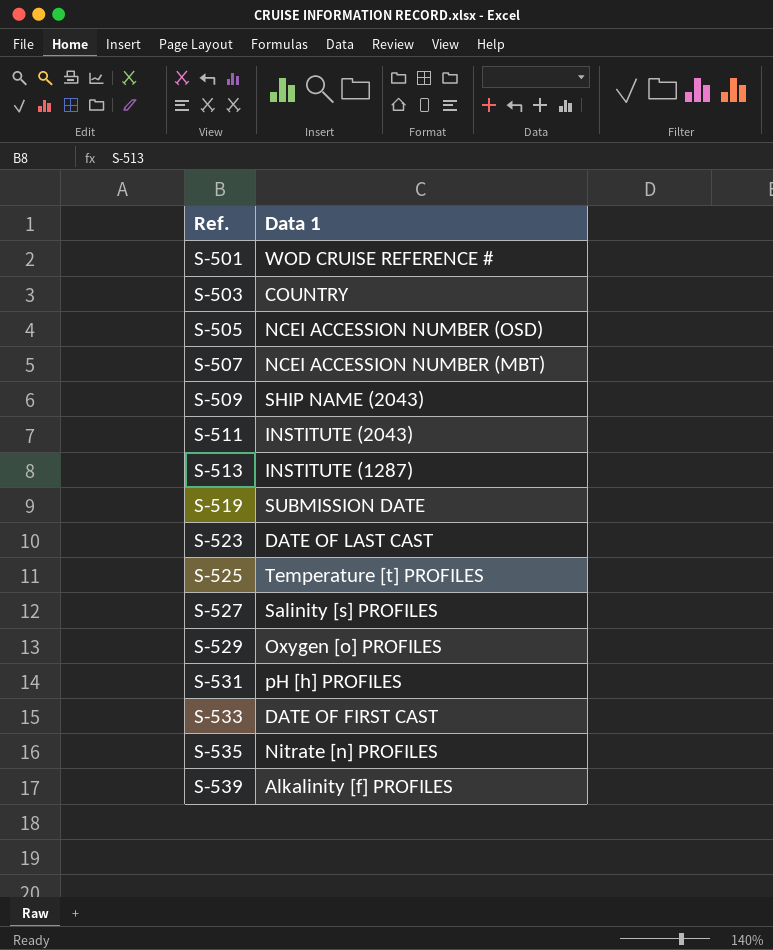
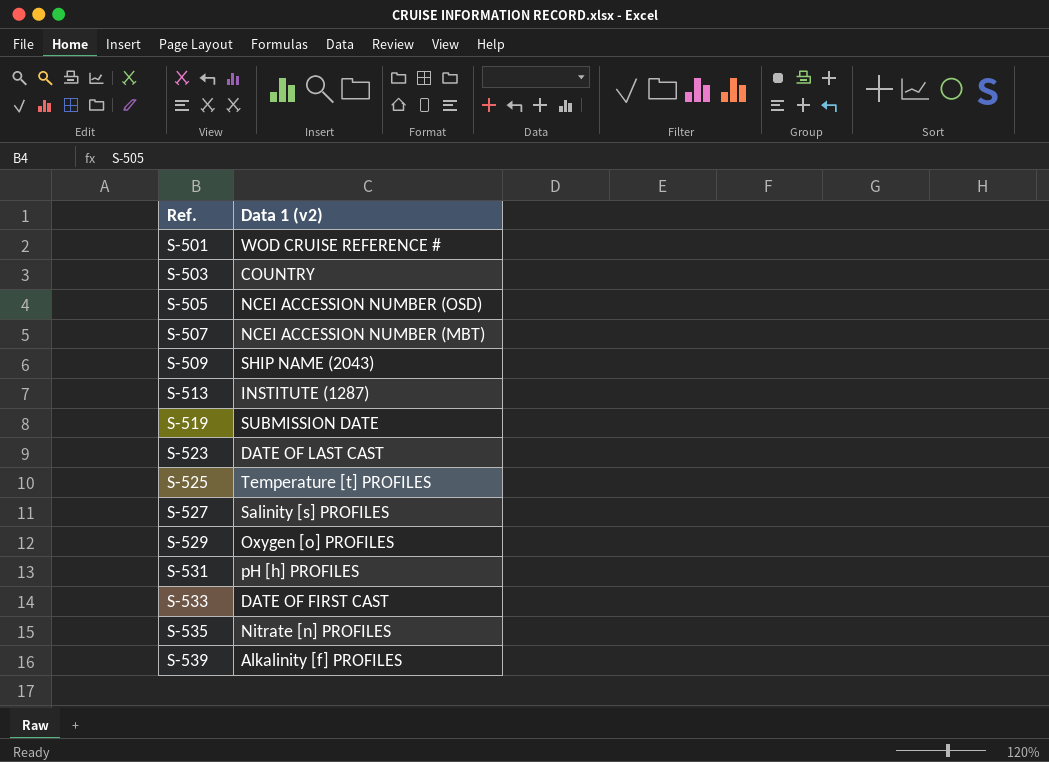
column name: Data 1 -> Data 1 (v2)
row S-511: INSTITUTE (2043) -> none

